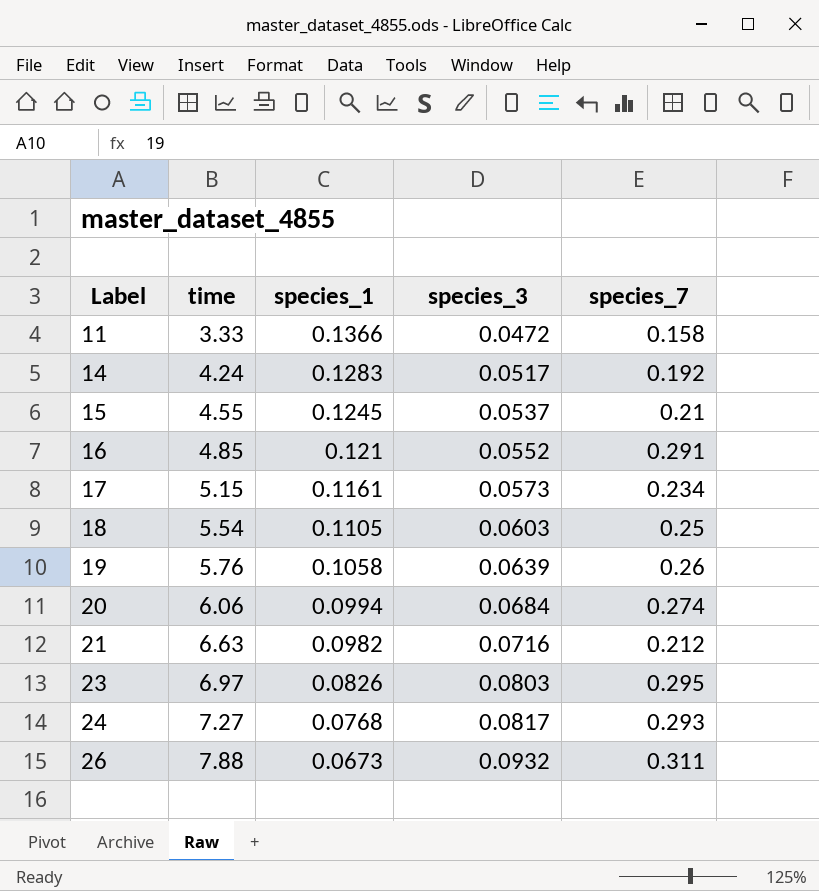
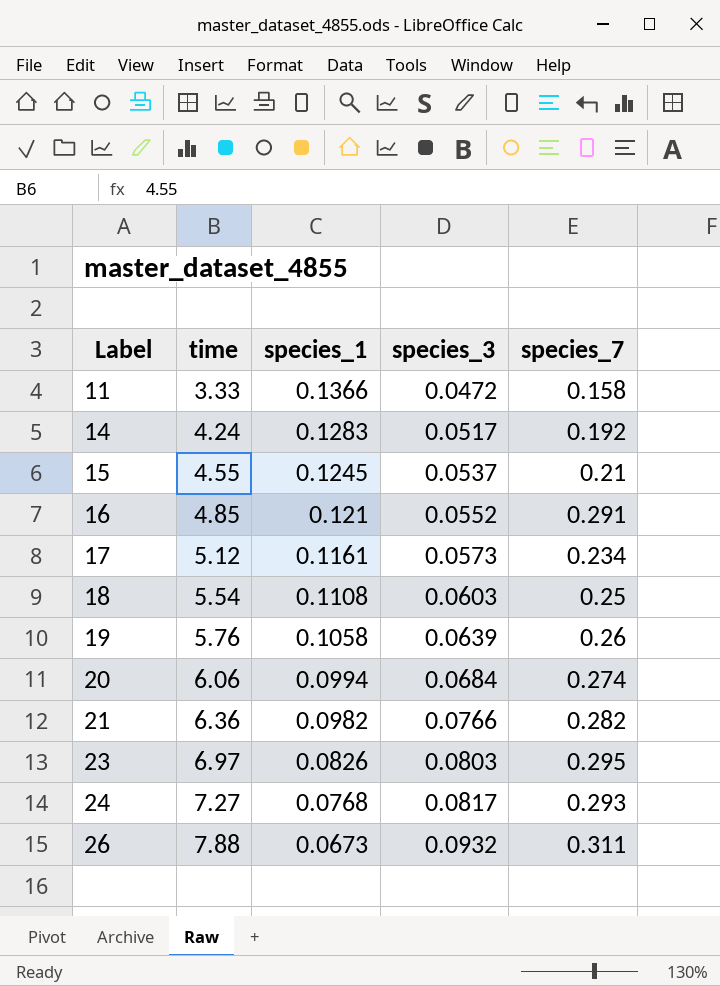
17 | time: 5.15 -> 5.12
18 | species_1: 0.1105 -> 0.1108
21 | time: 6.63 -> 6.36
21 | species_3: 0.0716 -> 0.0766
21 | species_7: 0.212 -> 0.282

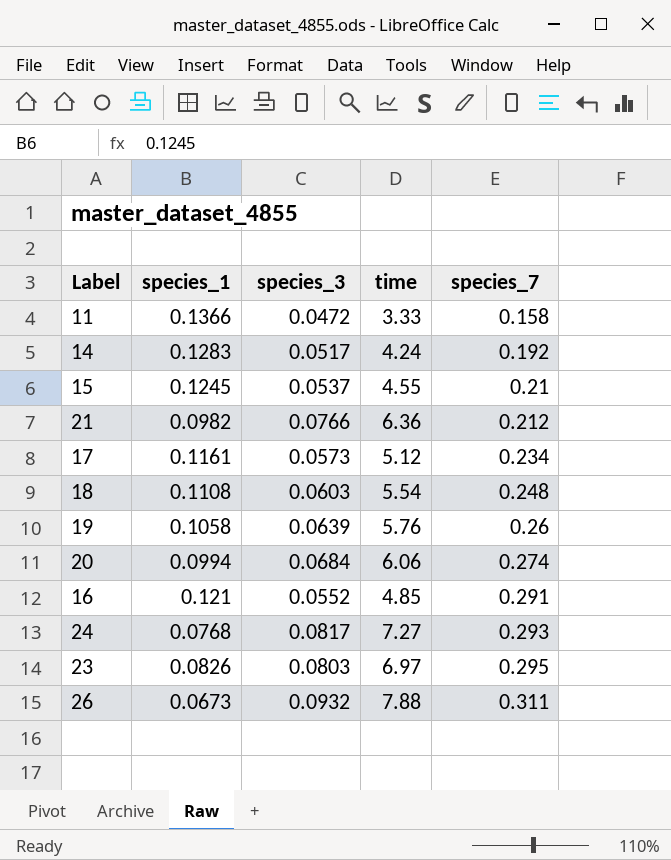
row order: Label ascending -> species_7 ascending
column time | position: 2 -> 4
21 | species_7: 0.282 -> 0.212
18 | species_7: 0.25 -> 0.248

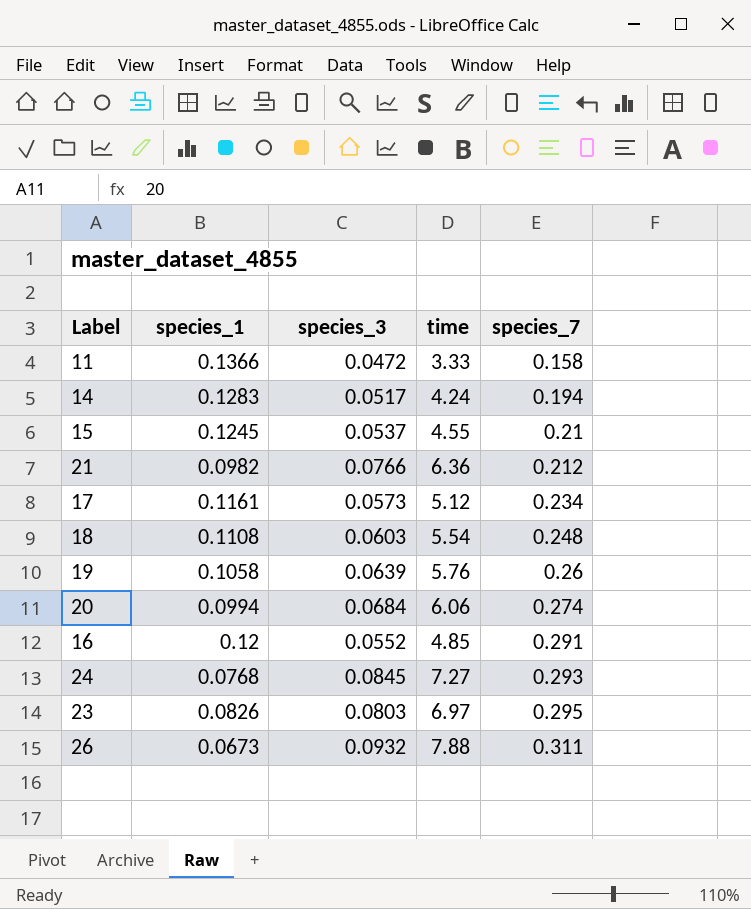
14 | species_7: 0.192 -> 0.194
16 | species_1: 0.121 -> 0.12
24 | species_3: 0.0817 -> 0.0845

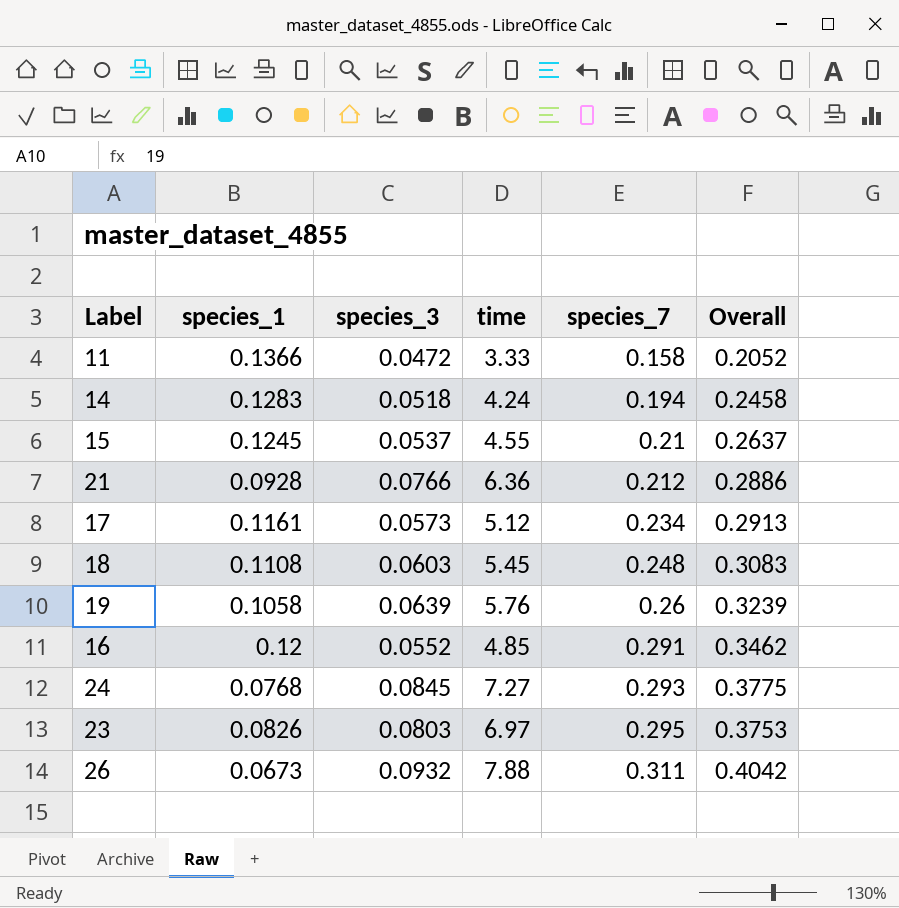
column Overall | formula: none -> [species_3] + [species_7]
row 20: 0.0994 | 0.0684 | 6.06 | 0.274 -> none
14 | species_3: 0.0517 -> 0.0518
21 | species_1: 0.0982 -> 0.0928
18 | time: 5.54 -> 5.45

